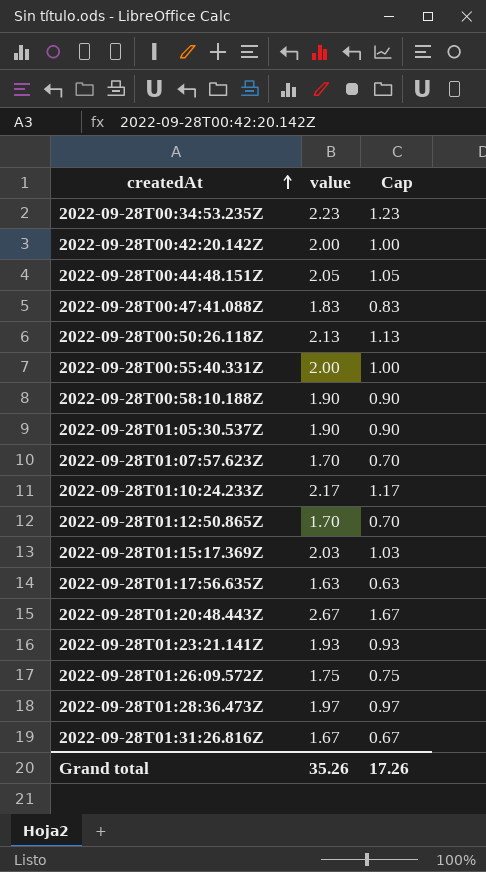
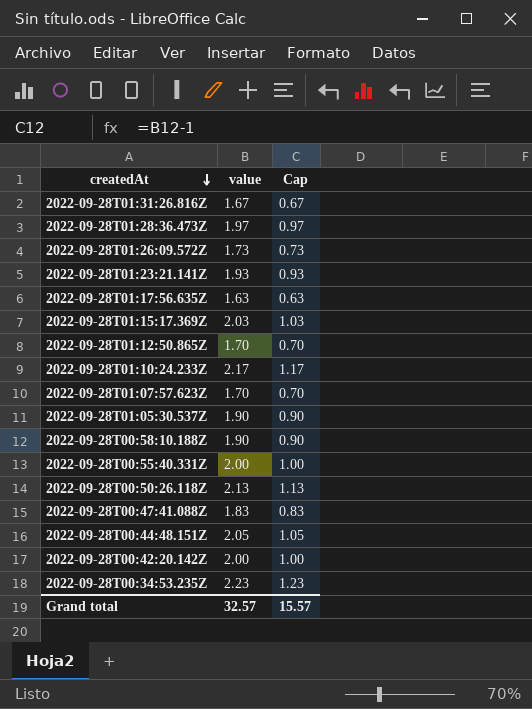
row order: createdAt ascending -> createdAt descending
row 2022-09-28T01:20:48.443Z: 2.67 | 1.67 -> none
2022-09-28T01:26:09.572Z | value: 1.75 -> 1.73
2022-09-28T01:26:09.572Z | Cap: 0.75 -> 0.73
Grand total | value: 35.26 -> 32.57
Grand total | Cap: 17.26 -> 15.57

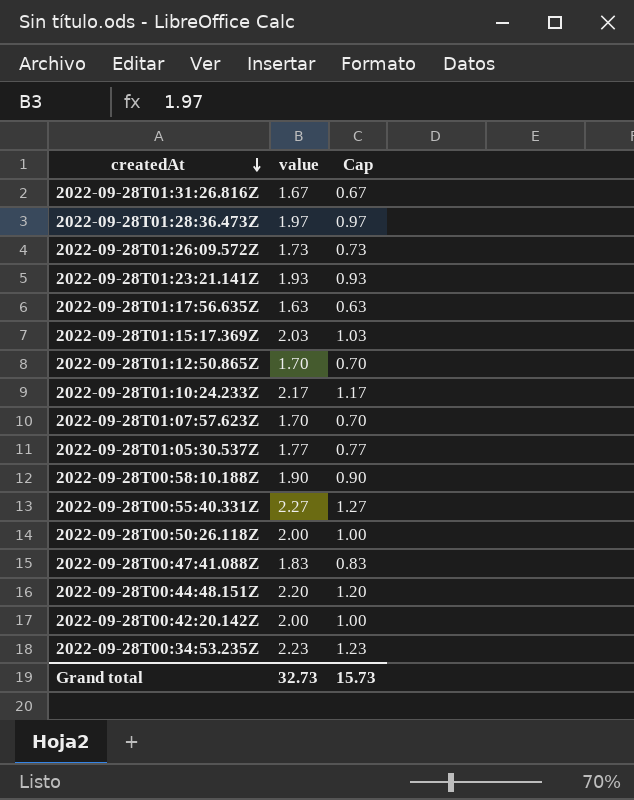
2022-09-28T01:05:30.537Z | value: 1.90 -> 1.77
2022-09-28T01:05:30.537Z | Cap: 0.90 -> 0.77
2022-09-28T00:55:40.331Z | value: 2.00 -> 2.27
2022-09-28T00:55:40.331Z | Cap: 1.00 -> 1.27
2022-09-28T00:50:26.118Z | value: 2.13 -> 2.00
2022-09-28T00:50:26.118Z | Cap: 1.13 -> 1.00
2022-09-28T00:44:48.151Z | value: 2.05 -> 2.20
2022-09-28T00:44:48.151Z | Cap: 1.05 -> 1.20
Grand total | value: 32.57 -> 32.73
Grand total | Cap: 15.57 -> 15.73

